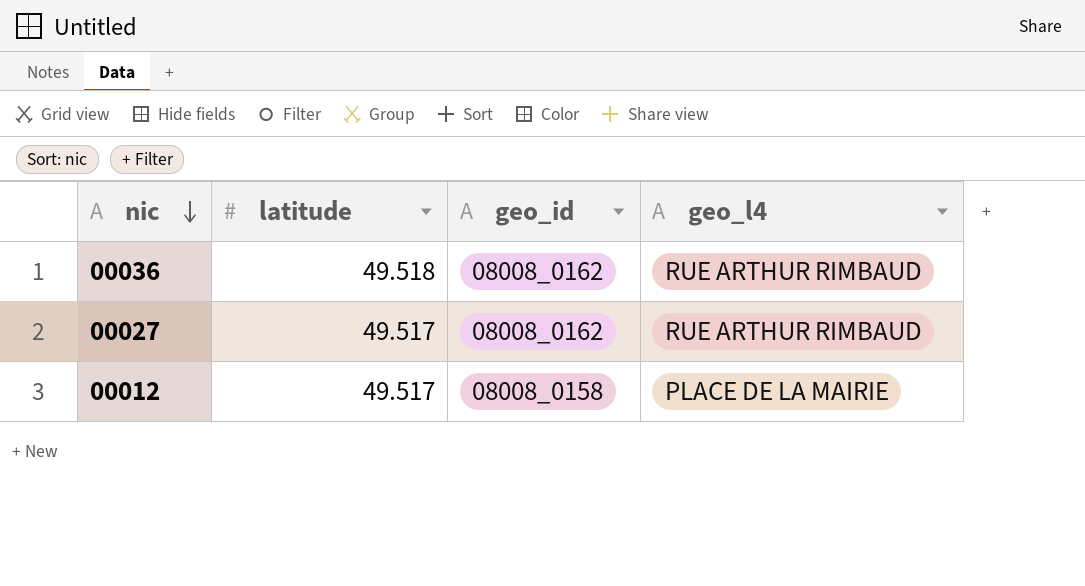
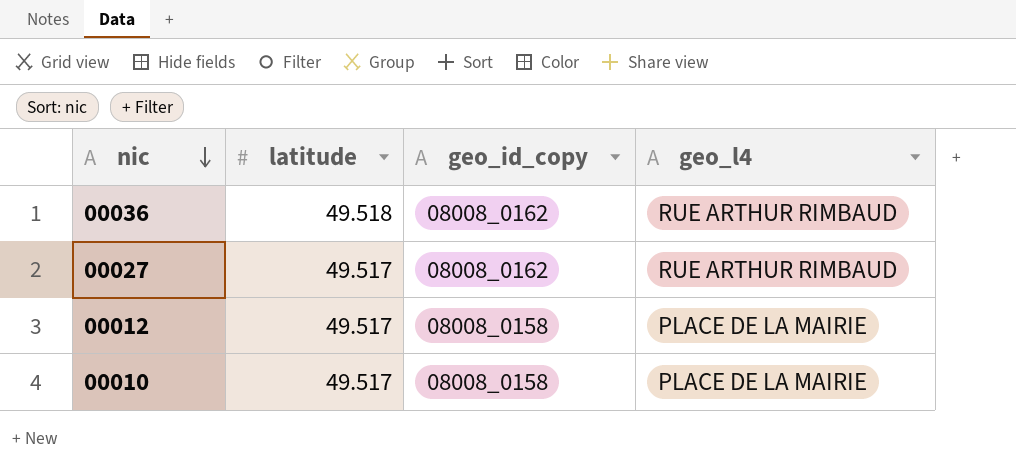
column name: geo_id -> geo_id_copy
row 00010: none -> 49.517 | 08008_0158 | PLACE DE LA MAIRIE

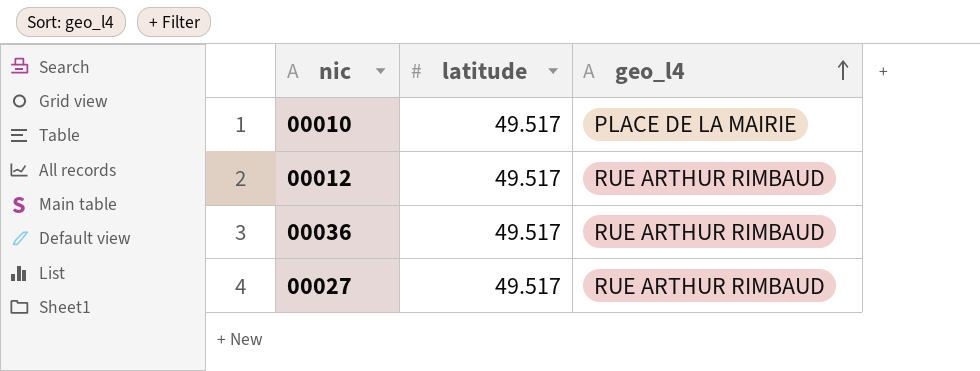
row order: nic descending -> geo_l4 ascending
column geo_id_copy | position: 3 -> none
00012 | geo_l4: PLACE DE LA MAIRIE -> RUE ARTHUR RIMBAUD
00036 | latitude: 49.518 -> 49.517

